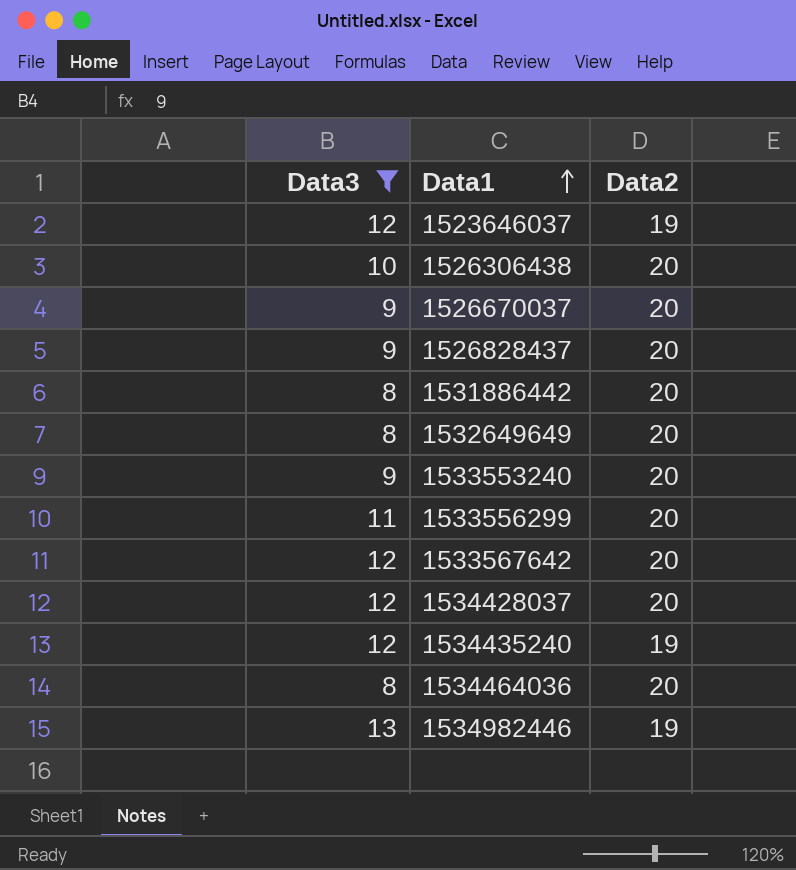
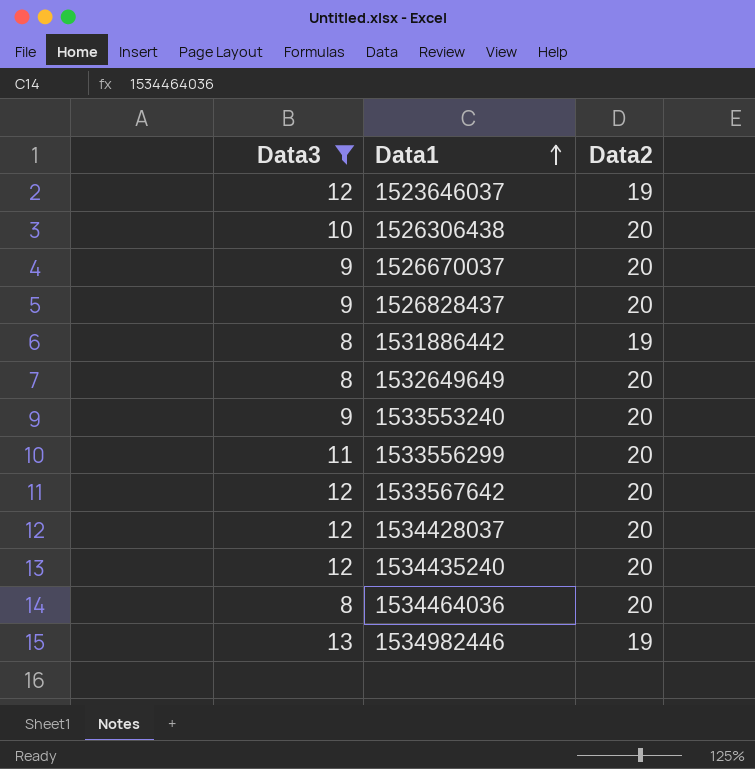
1531886442 | Data2: 20 -> 19
1534435240 | Data2: 19 -> 20

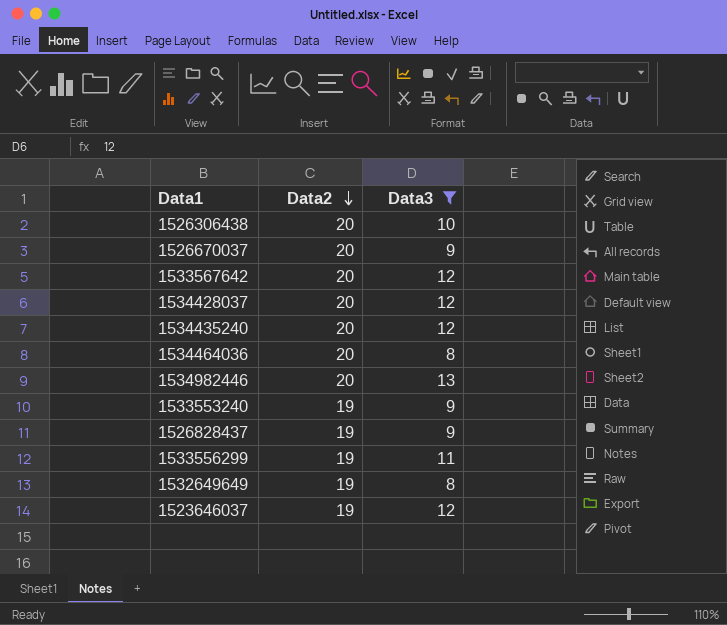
row order: Data1 ascending -> Data2 descending
column Data3 | position: 1 -> 3
row 1531886442: 8 | 19 -> none
1534982446 | Data2: 19 -> 20
1533553240 | Data2: 20 -> 19
1526828437 | Data2: 20 -> 19
1533556299 | Data2: 20 -> 19
1532649649 | Data2: 20 -> 19

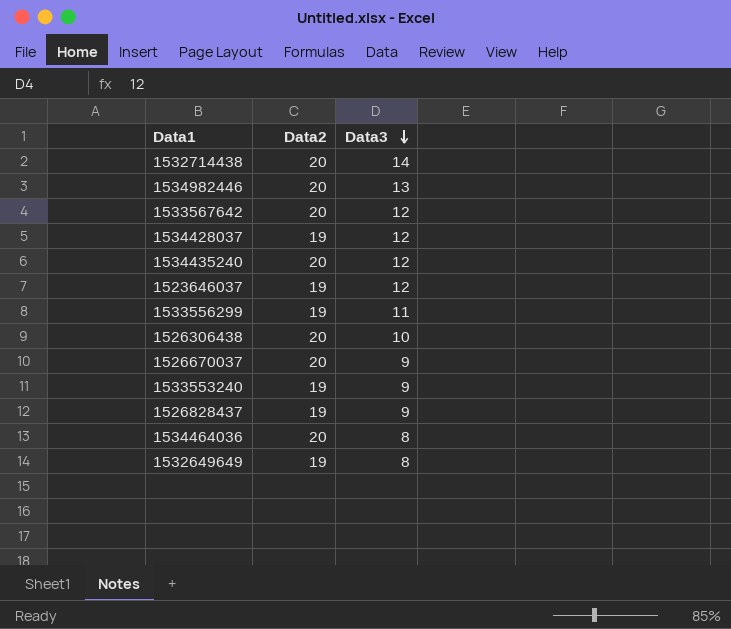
filter: Data3 != 14 -> none
row order: Data2 descending -> Data3 descending
1534428037 | Data2: 20 -> 19

